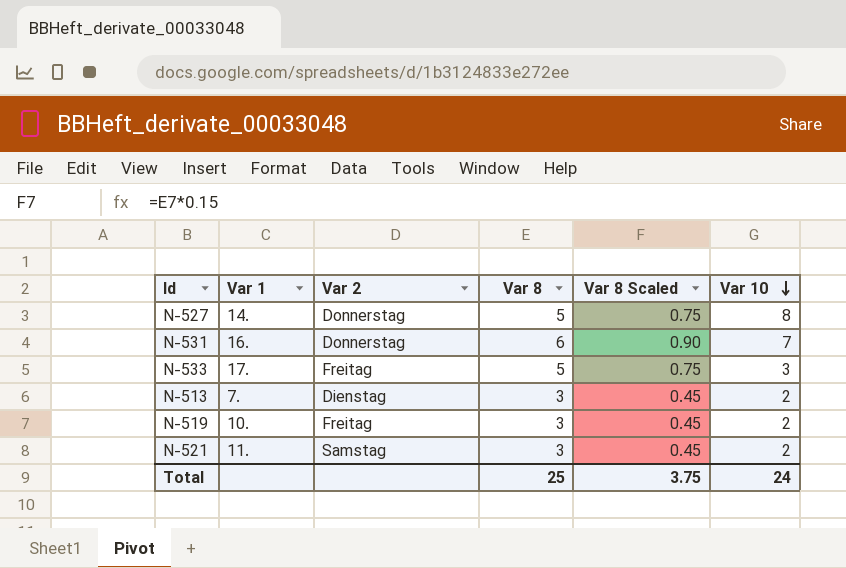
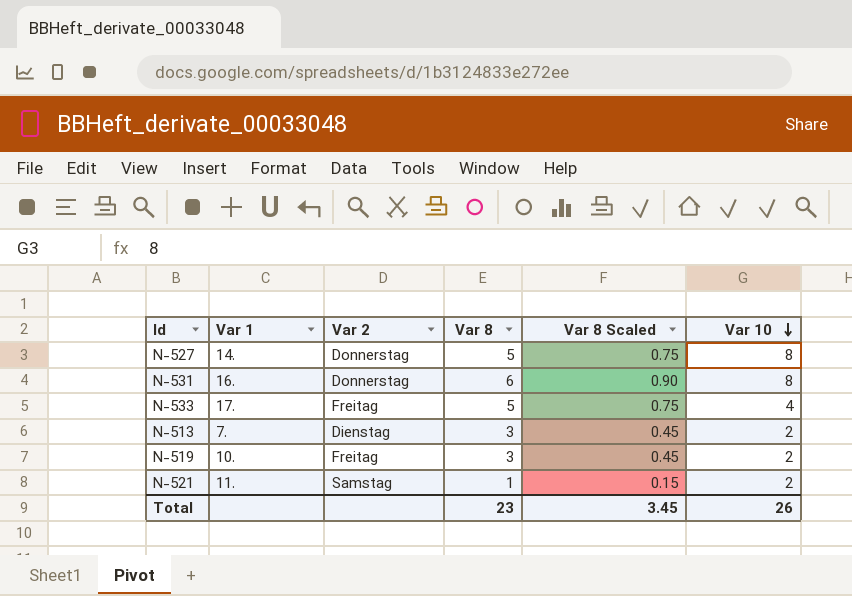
N-531 | Var 10: 7 -> 8
N-533 | Var 10: 3 -> 4
N-521 | Var 8: 3 -> 1
N-521 | Var 8 Scaled: 0.45 -> 0.15
Total | Var 8: 25 -> 23
Total | Var 8 Scaled: 3.75 -> 3.45
Total | Var 10: 24 -> 26

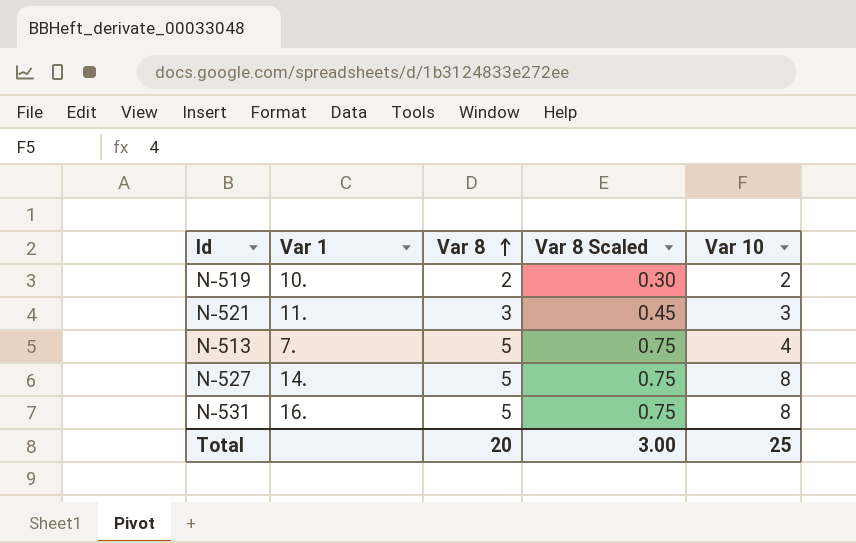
row order: Var 10 descending -> Var 8 ascending
column Var 2 | position: 3 -> none
row N-533: 17. | Freitag | 5 | 0.75 | 4 -> none
N-519 | Var 8: 3 -> 2
N-519 | Var 8 Scaled: 0.45 -> 0.30
N-521 | Var 8: 1 -> 3
N-521 | Var 8 Scaled: 0.15 -> 0.45
N-521 | Var 10: 2 -> 3
N-513 | Var 8: 3 -> 5
N-513 | Var 8 Scaled: 0.45 -> 0.75
N-513 | Var 10: 2 -> 4
N-531 | Var 8: 6 -> 5
N-531 | Var 8 Scaled: 0.90 -> 0.75
Total | Var 8: 23 -> 20
Total | Var 8 Scaled: 3.45 -> 3.00
Total | Var 10: 26 -> 25

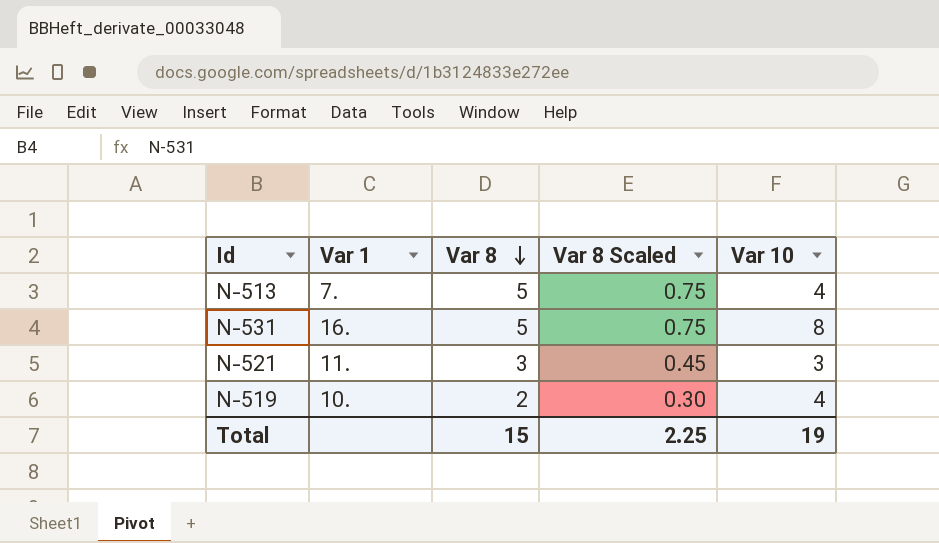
row order: Var 8 ascending -> Var 8 descending
row N-527: 14. | 5 | 0.75 | 8 -> none
N-519 | Var 10: 2 -> 4
Total | Var 8: 20 -> 15
Total | Var 8 Scaled: 3.00 -> 2.25
Total | Var 10: 25 -> 19

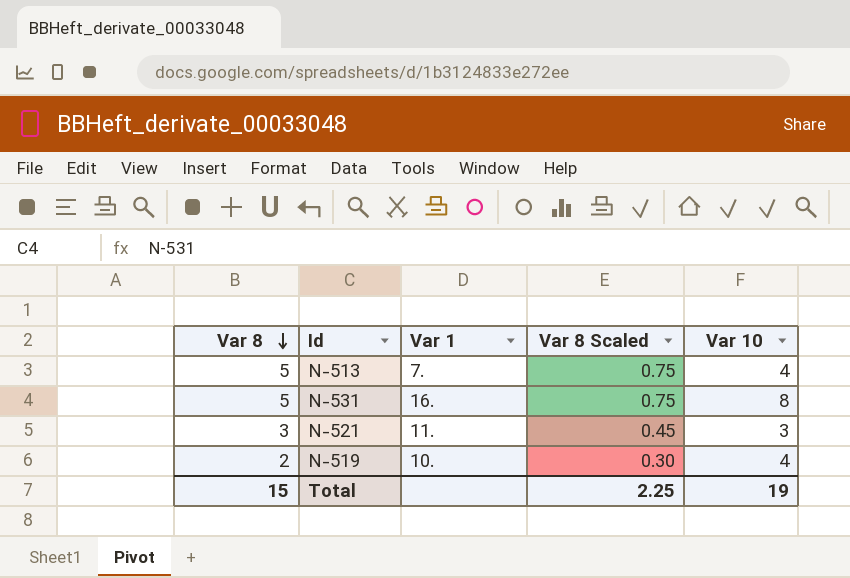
column Var 8 | position: 3 -> 1

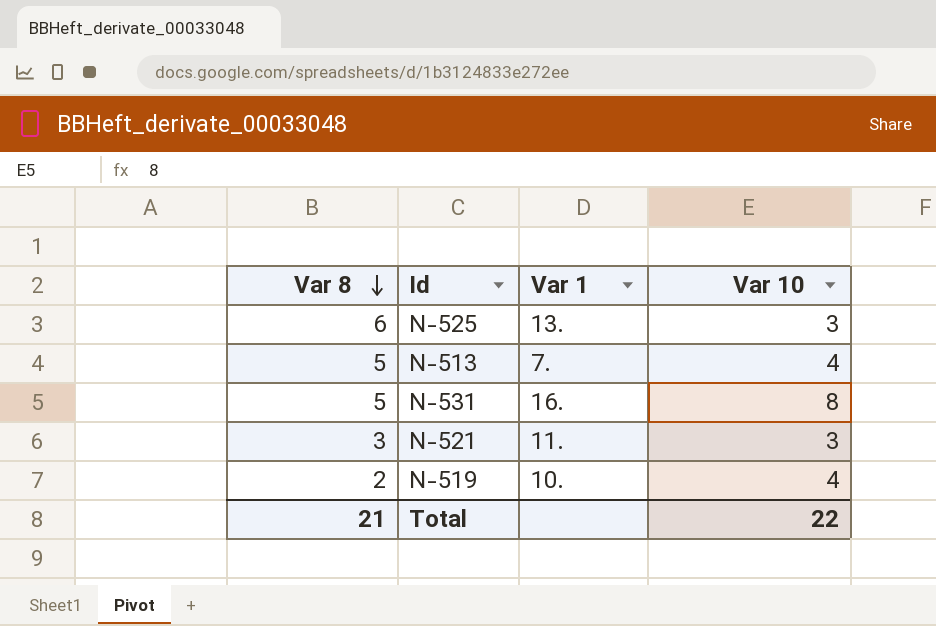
column Var 8 Scaled | formula: [Var 8] * 0.15 -> none
row N-525: none -> 6 | 13. | 3
Total | Var 8: 15 -> 21
Total | Var 10: 19 -> 22

